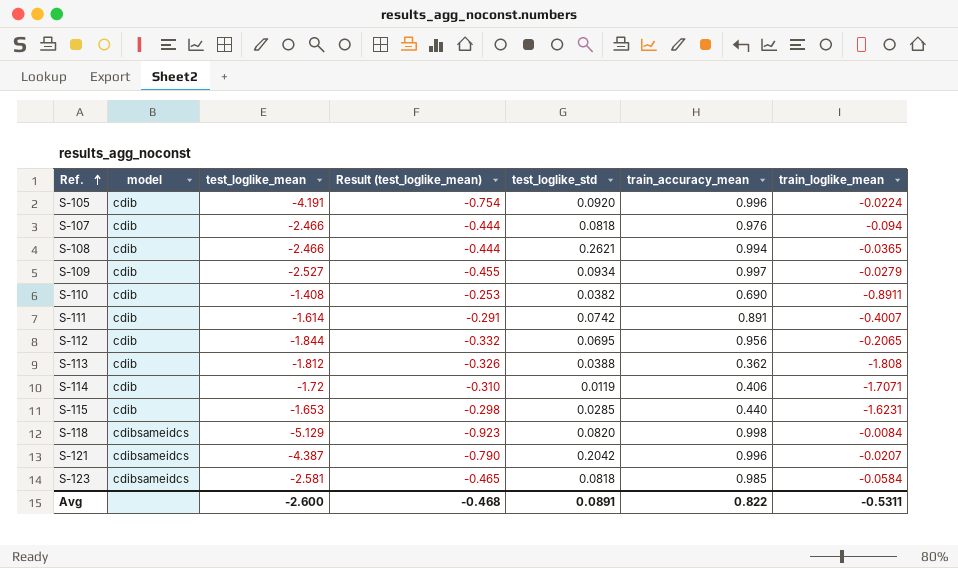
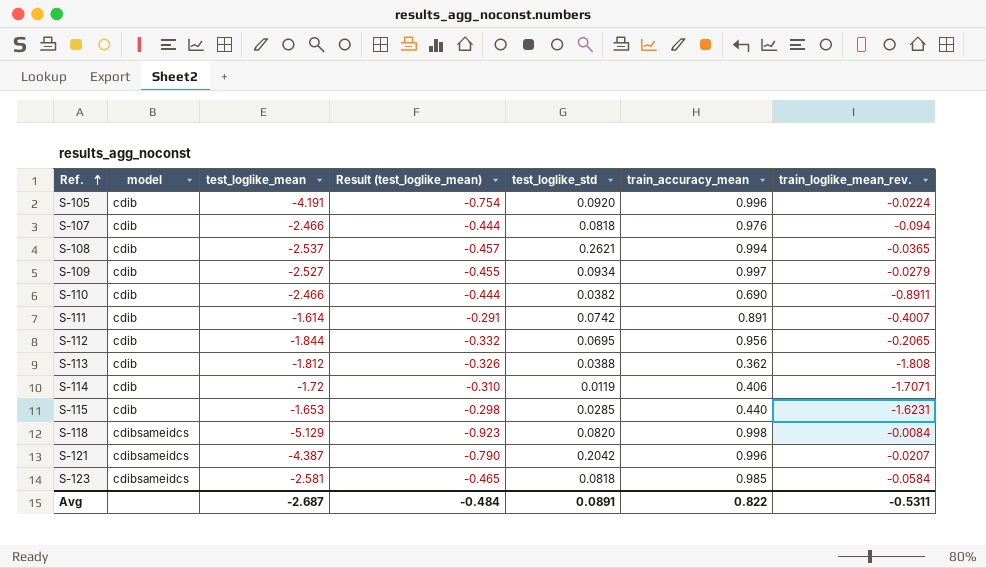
column name: train_loglike_mean -> train_loglike_mean_rev.
S-108 | test_loglike_mean: -2.466 -> -2.537
S-108 | Result (test_loglike_mean): -0.444 -> -0.457
S-110 | test_loglike_mean: -1.408 -> -2.466
S-110 | Result (test_loglike_mean): -0.253 -> -0.444
Avg | test_loglike_mean: -2.600 -> -2.687
Avg | Result (test_loglike_mean): -0.468 -> -0.484

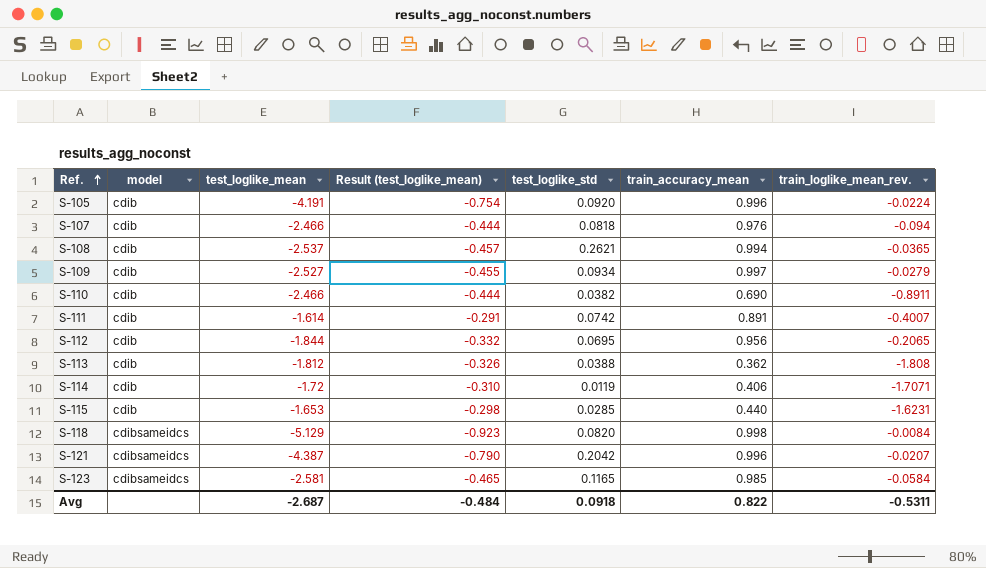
S-123 | test_loglike_std: 0.0818 -> 0.1165
Avg | test_loglike_std: 0.0891 -> 0.0918

